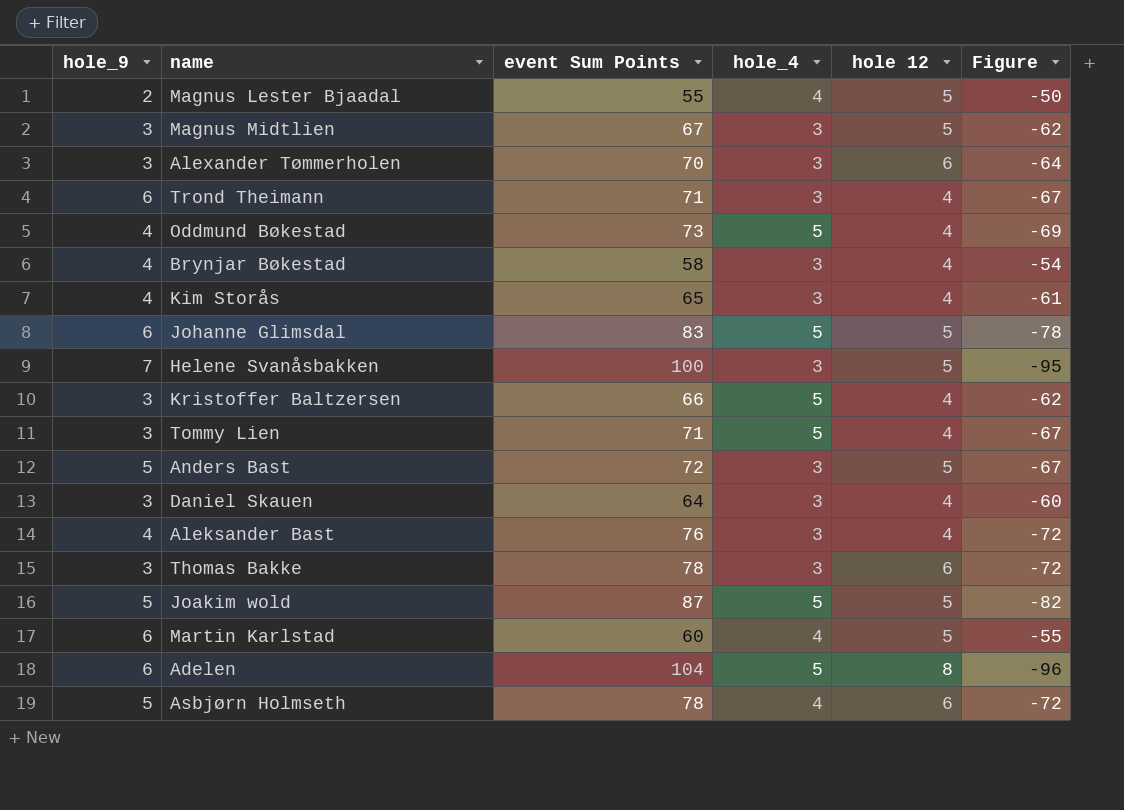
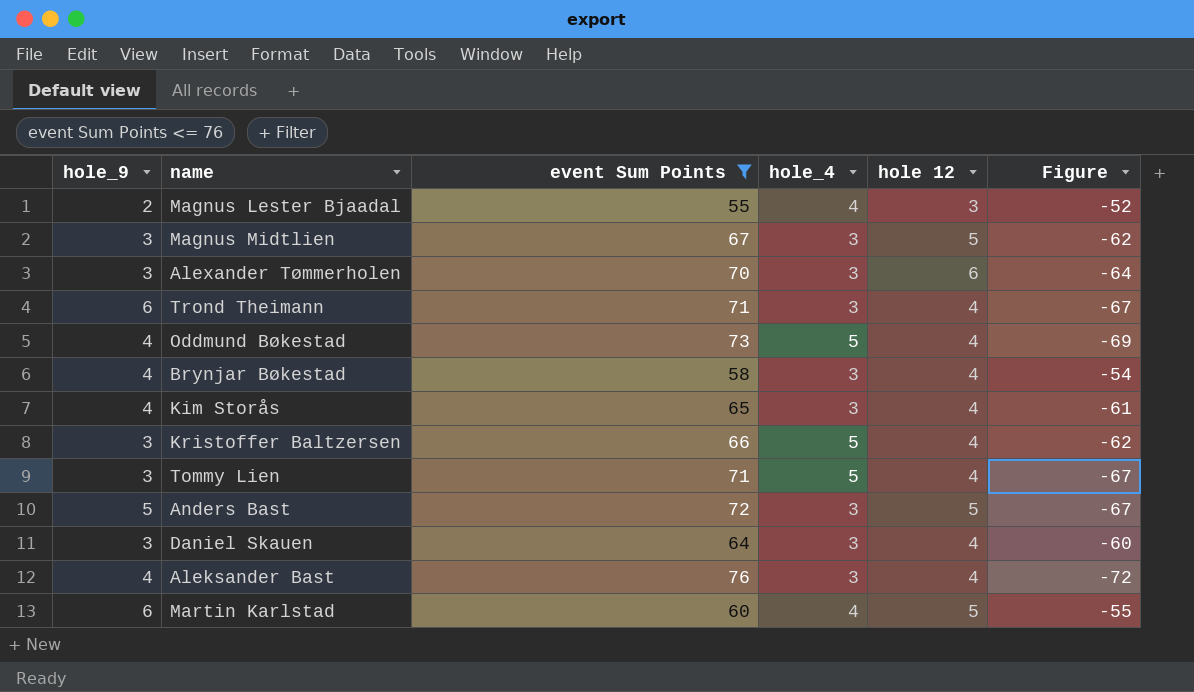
filter: none -> event Sum Points <= 76
Magnus Lester Bjaadal | hole 12: 5 -> 3
Magnus Lester Bjaadal | Figure: -50 -> -52

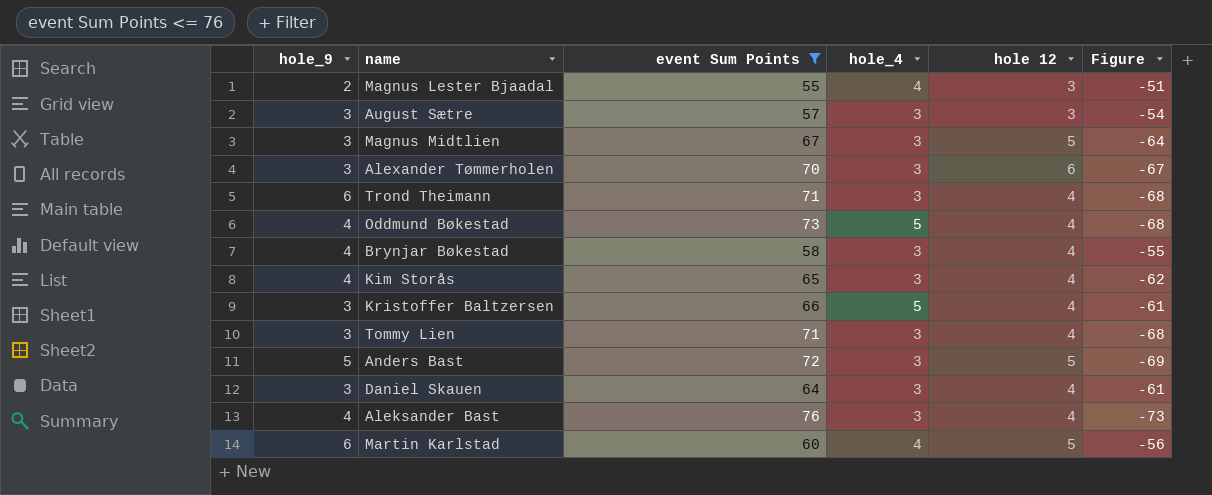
column Figure | formula: [hole 12] - [event Sum Points] -> [hole_4] - [event Sum Points]
row August Sætre: none -> 3 | 57 | 3 | 3 | -54
Tommy Lien | hole_4: 5 -> 3

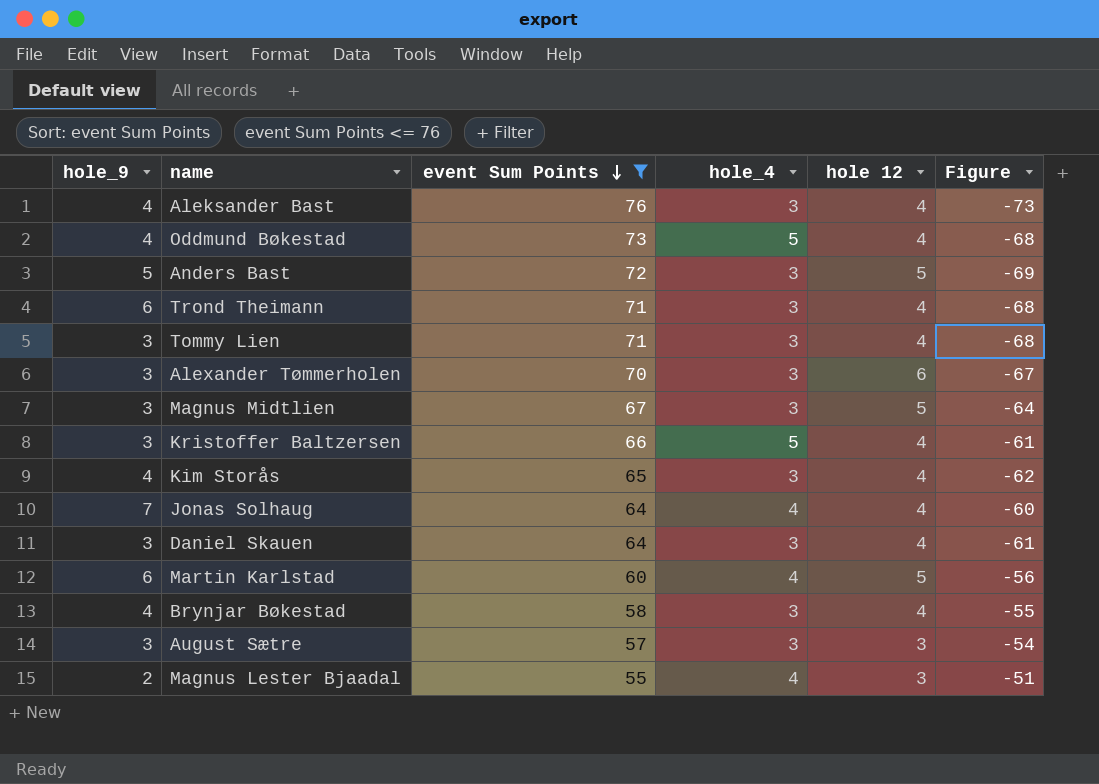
row order: none -> event Sum Points descending
row Jonas Solhaug: none -> 7 | 64 | 4 | 4 | -60

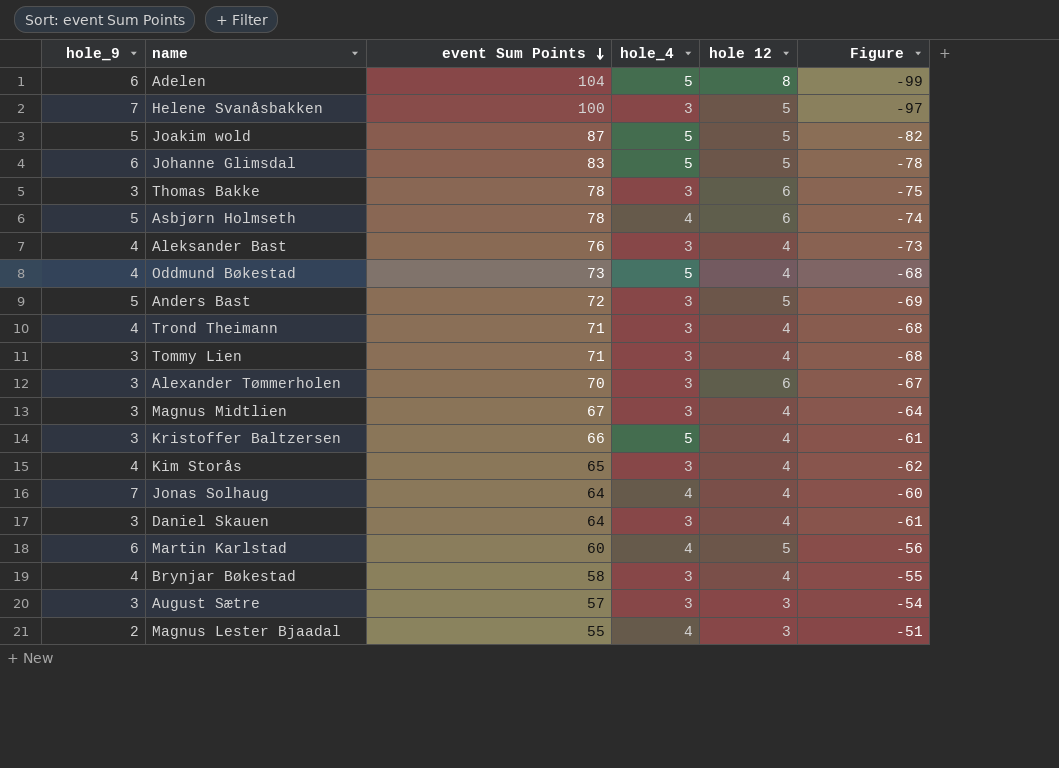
filter: event Sum Points <= 76 -> none
Trond Theimann | hole_9: 6 -> 4
Magnus Midtlien | hole 12: 5 -> 4

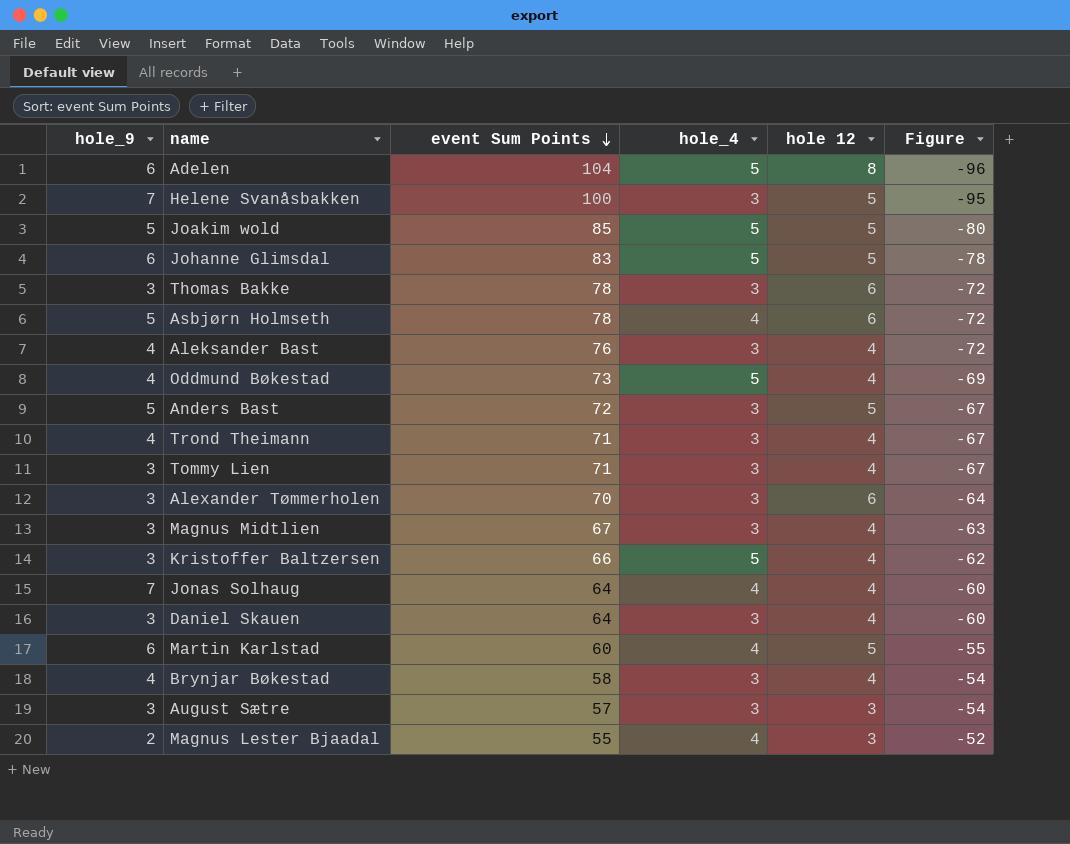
column Figure | formula: [hole_4] - [event Sum Points] -> [hole 12] - [event Sum Points]
row Kim Storås: 4 | 65 | 3 | 4 | -62 -> none
Joakim wold | event Sum Points: 87 -> 85

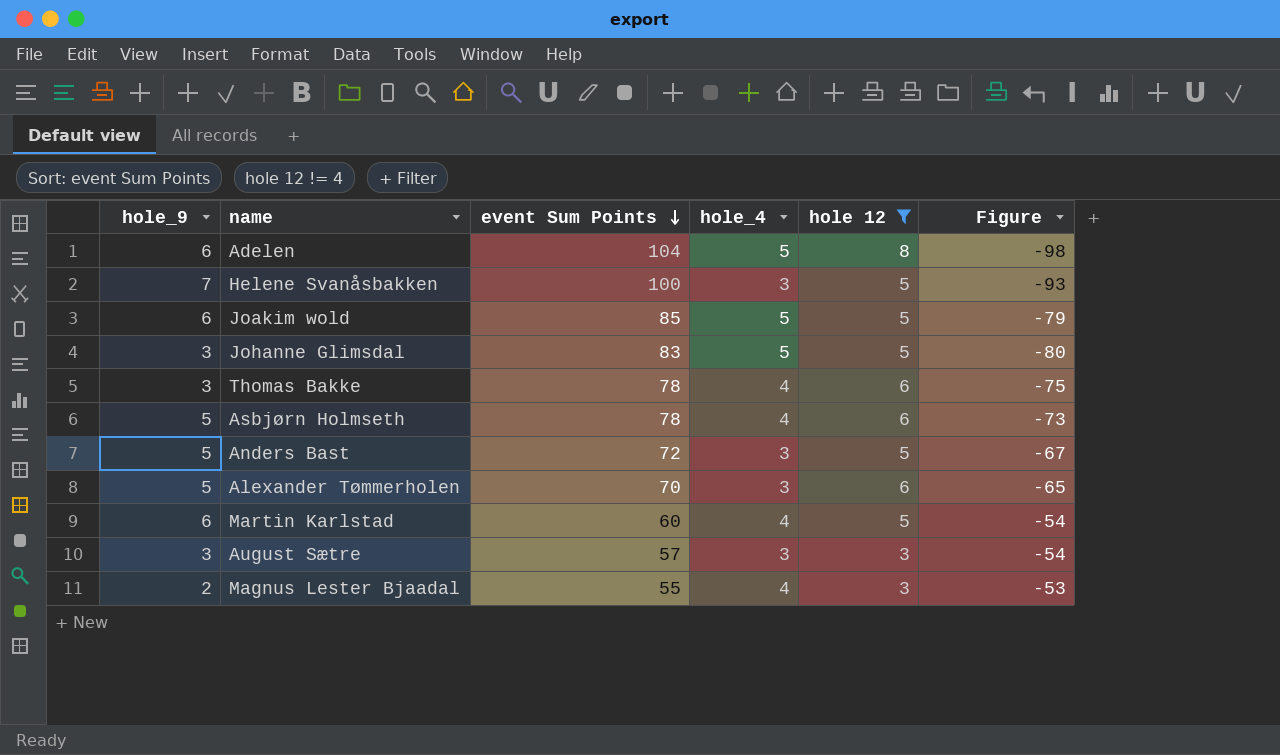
filter: none -> hole 12 != 4
column Figure | formula: [hole 12] - [event Sum Points] -> [hole_9] - [event Sum Points]
Joakim wold | hole_9: 5 -> 6
Johanne Glimsdal | hole_9: 6 -> 3
Thomas Bakke | hole_4: 3 -> 4
Alexander Tømmerholen | hole_9: 3 -> 5

